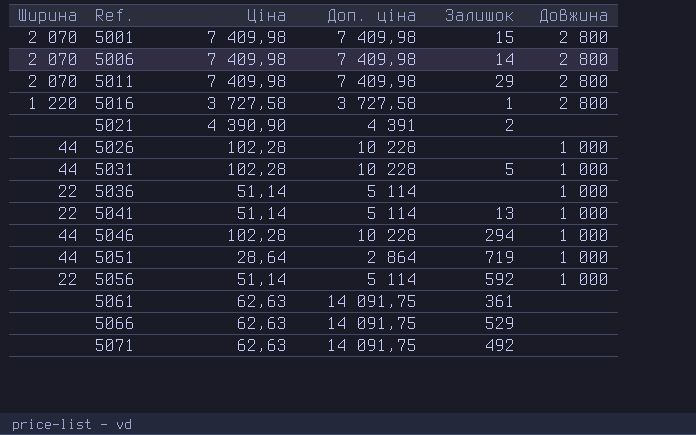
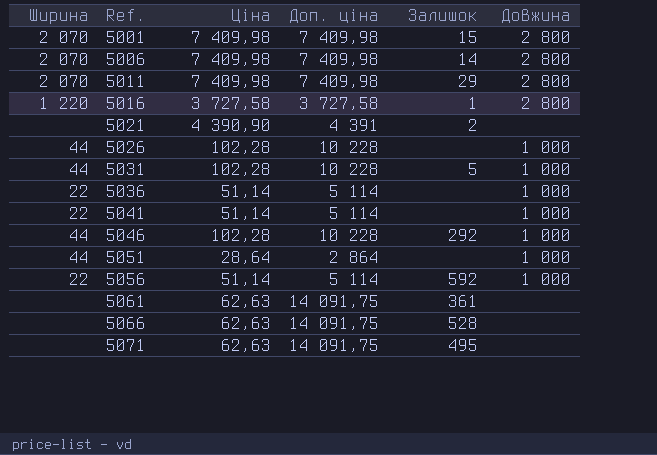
5041 | Залишок: 13 -> none
5046 | Залишок: 294 -> 292
5051 | Залишок: 719 -> none
5066 | Залишок: 529 -> 528
5071 | Залишок: 492 -> 495

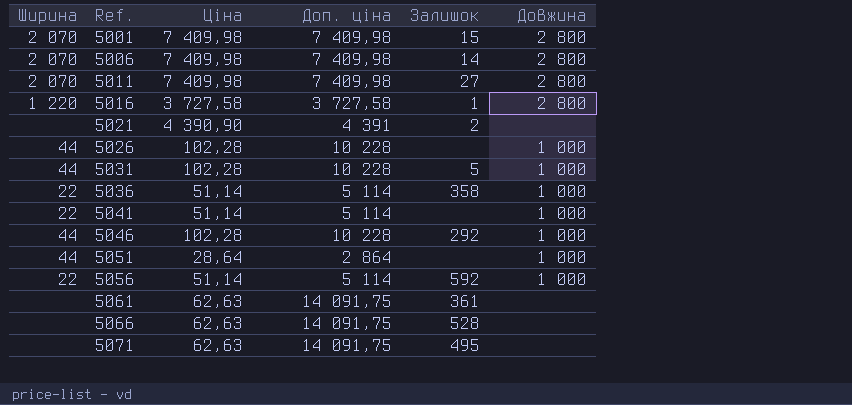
5011 | Залишок: 29 -> 27
5036 | Залишок: none -> 358

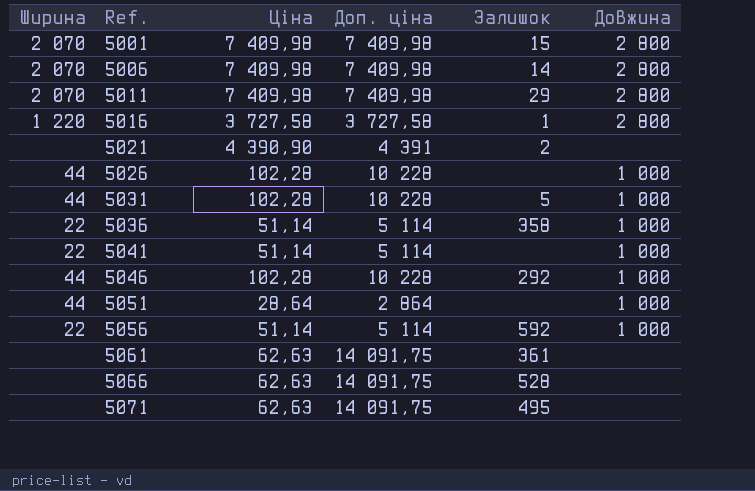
5011 | Залишок: 27 -> 29

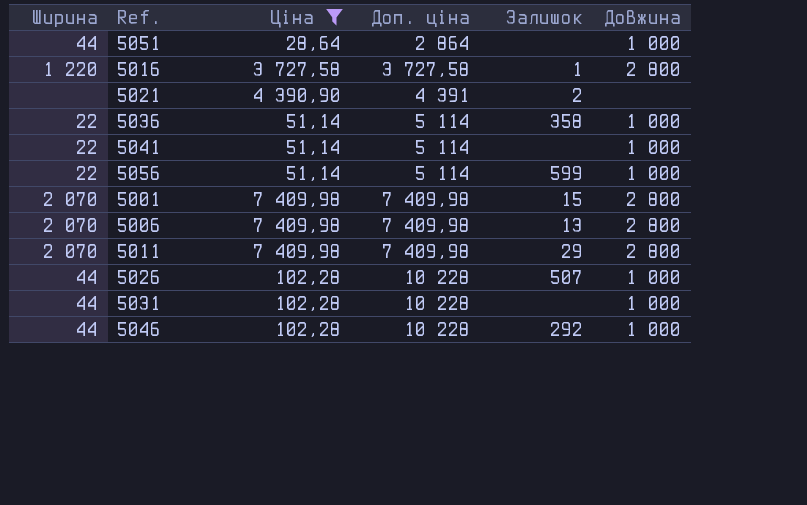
filter: none -> Ціна != 62,63
row order: Ref. ascending -> Доп. ціна ascending
5056 | Залишок: 592 -> 599
5006 | Залишок: 14 -> 13
5026 | Залишок: none -> 507
5031 | Залишок: 5 -> none

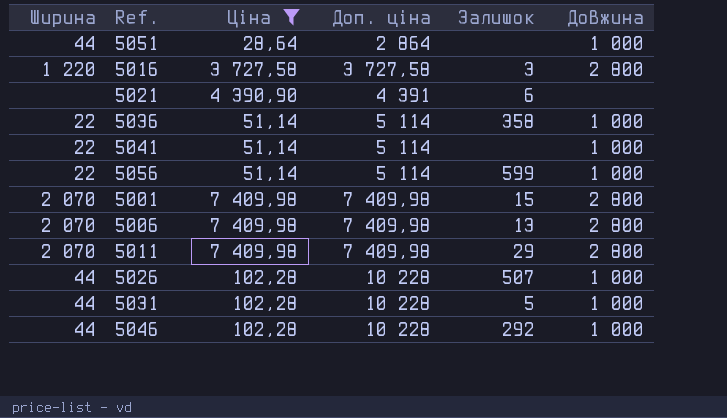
5016 | Залишок: 1 -> 3
5021 | Залишок: 2 -> 6
5031 | Залишок: none -> 5

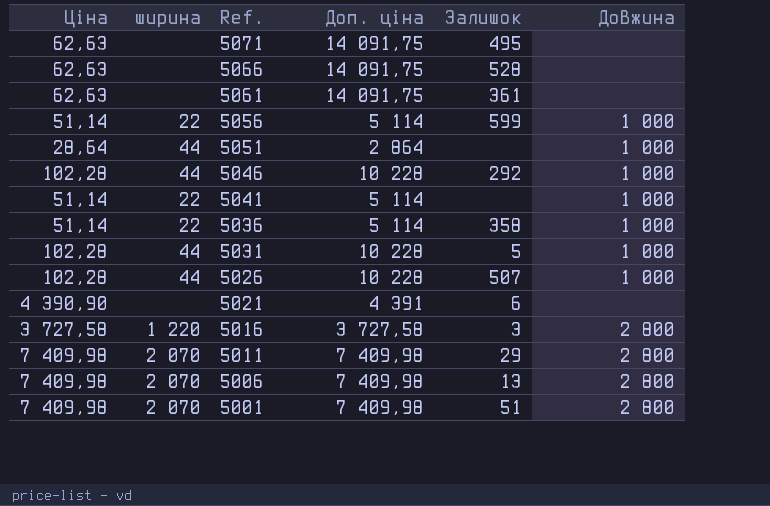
filter: Ціна != 62,63 -> none
row order: Доп. ціна ascending -> Ref. descending
column Ціна | position: 3 -> 1
column name: Ширина -> ширина
5001 | Залишок: 15 -> 51

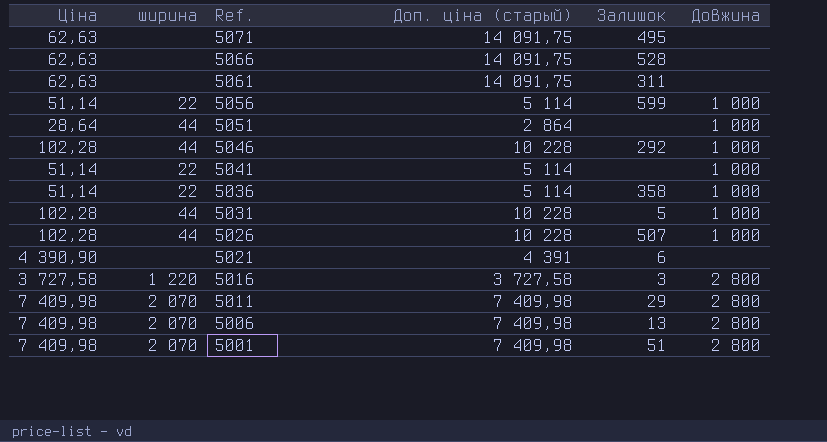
column name: Доп. ціна -> Доп. ціна (старый)
5061 | Залишок: 361 -> 311

